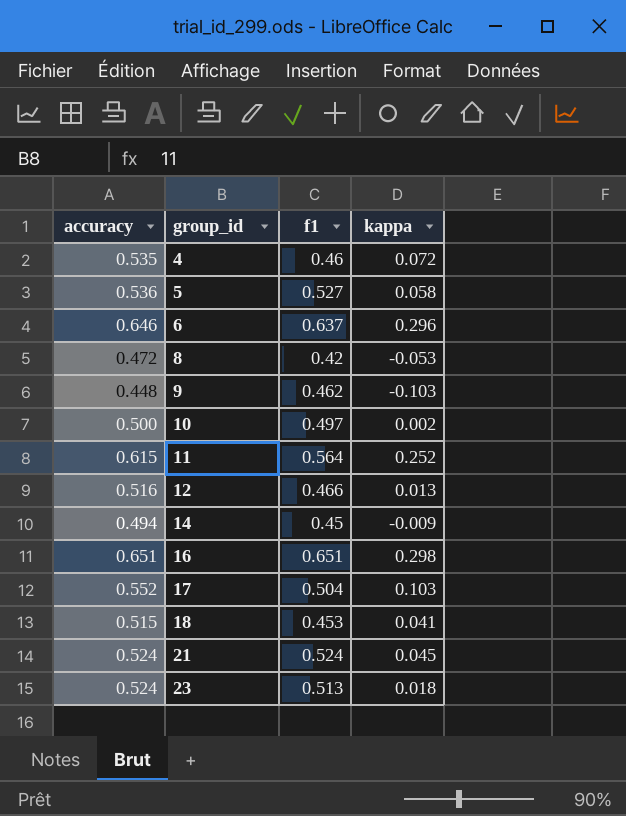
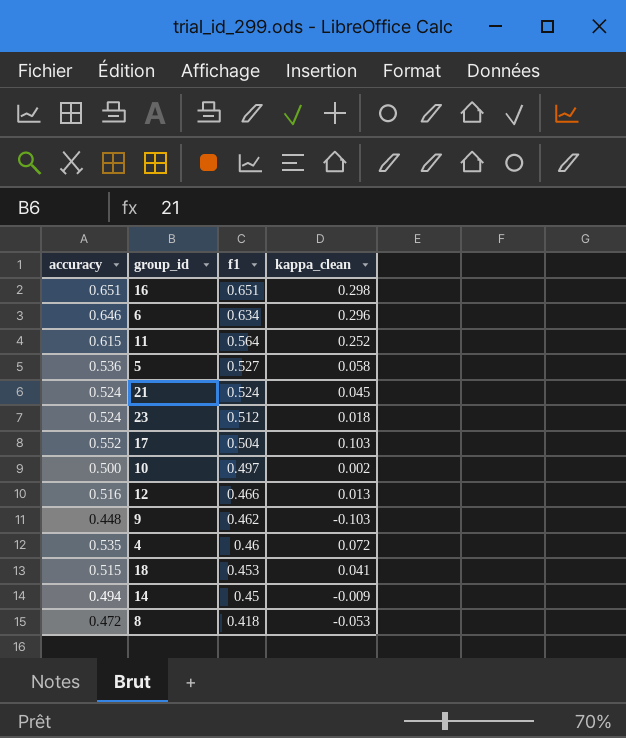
row order: group_id ascending -> f1 descending
column name: kappa -> kappa_clean
6 | f1: 0.637 -> 0.634
23 | f1: 0.513 -> 0.512
8 | f1: 0.42 -> 0.418

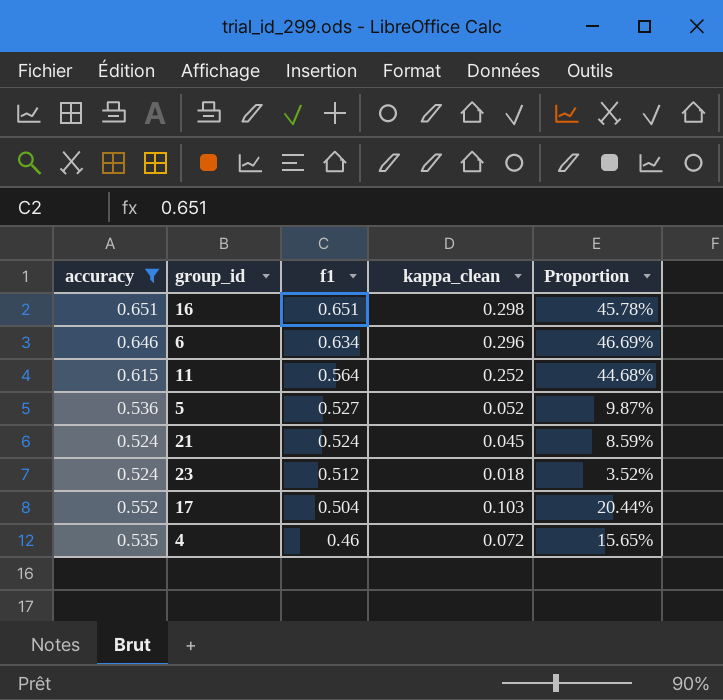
filter: none -> accuracy >= 0.524
column Proportion | formula: none -> [kappa_clean] / [f1]
5 | kappa_clean: 0.058 -> 0.052

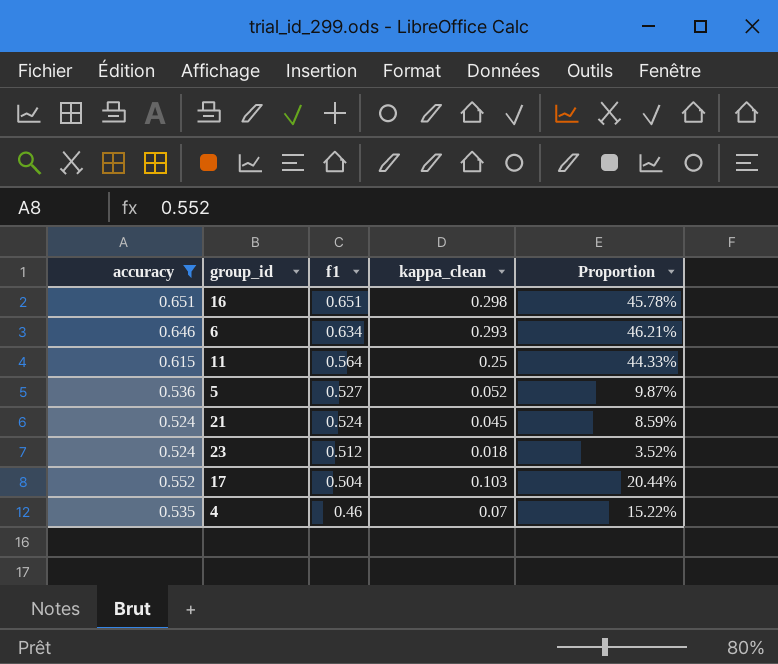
6 | kappa_clean: 0.296 -> 0.293
6 | Proportion: 46.69% -> 46.21%
11 | kappa_clean: 0.252 -> 0.25
11 | Proportion: 44.68% -> 44.33%
4 | kappa_clean: 0.072 -> 0.07
4 | Proportion: 15.65% -> 15.22%

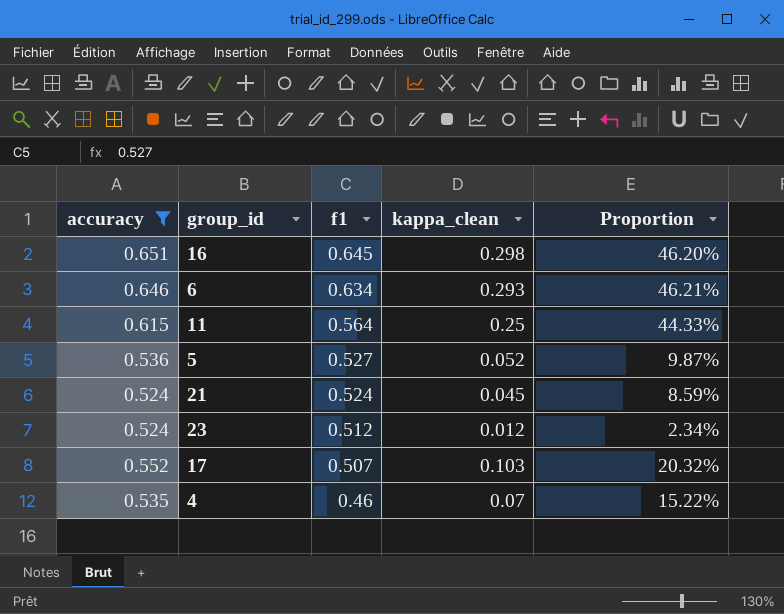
16 | f1: 0.651 -> 0.645
16 | Proportion: 45.78% -> 46.20%
23 | kappa_clean: 0.018 -> 0.012
23 | Proportion: 3.52% -> 2.34%
17 | f1: 0.504 -> 0.507
17 | Proportion: 20.44% -> 20.32%

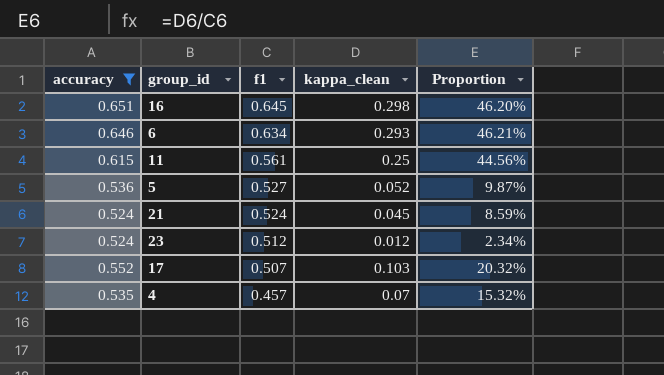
11 | f1: 0.564 -> 0.561
11 | Proportion: 44.33% -> 44.56%
4 | f1: 0.46 -> 0.457
4 | Proportion: 15.22% -> 15.32%

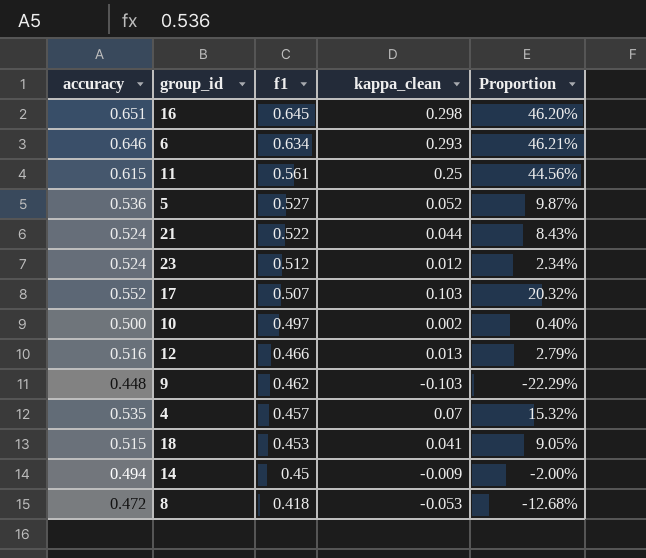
filter: accuracy >= 0.524 -> none
21 | f1: 0.524 -> 0.522
21 | kappa_clean: 0.045 -> 0.044
21 | Proportion: 8.59% -> 8.43%

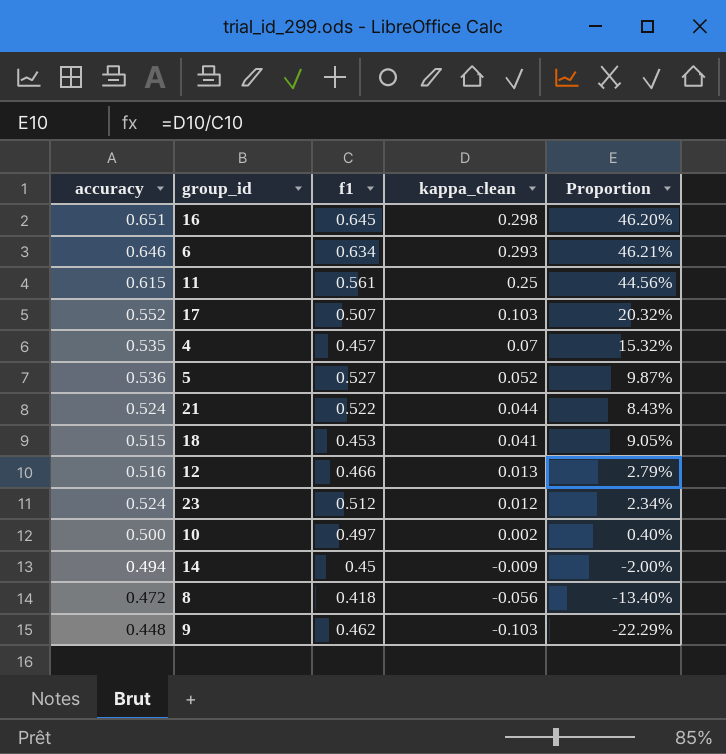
row order: f1 descending -> kappa_clean descending
8 | kappa_clean: -0.053 -> -0.056
8 | Proportion: -12.68% -> -13.40%

